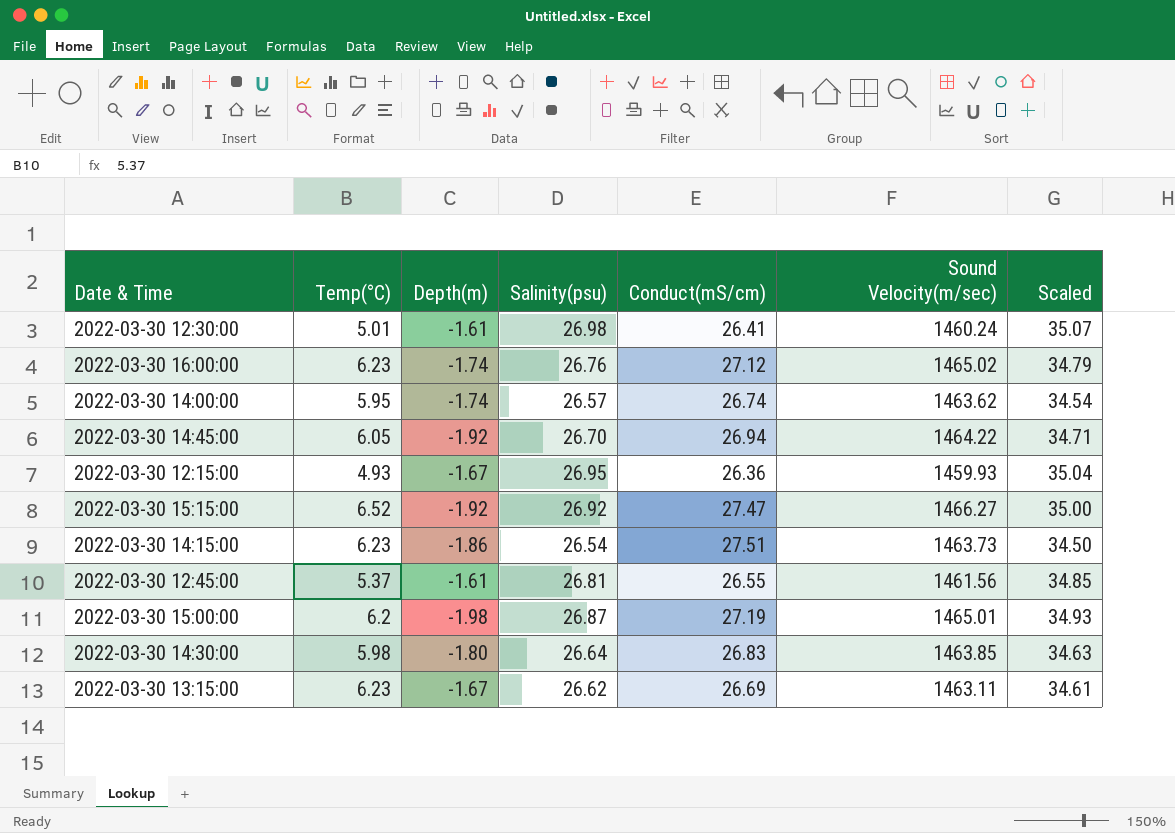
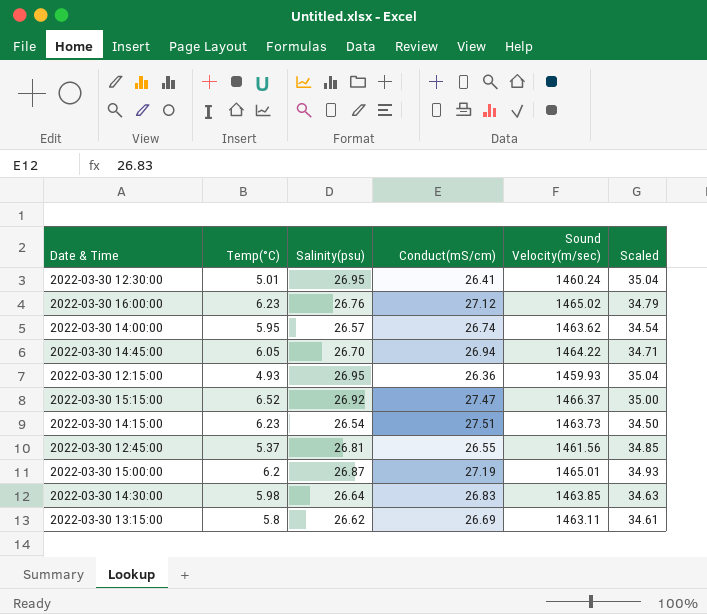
column Depth(m) | position: 3 -> none
2022-03-30 12:30:00 | Salinity(psu): 26.98 -> 26.95
2022-03-30 12:30:00 | Scaled: 35.07 -> 35.04
2022-03-30 15:15:00 | Sound Velocity(m/sec): 1466.27 -> 1466.37
2022-03-30 13:15:00 | Temp(°C): 6.23 -> 5.8

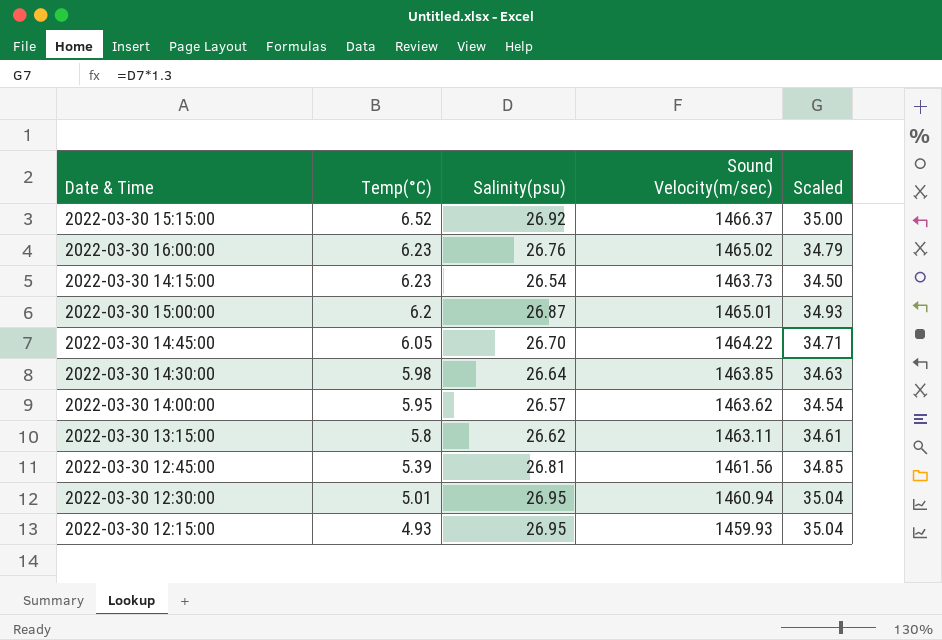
row order: none -> Temp(°C) descending
column Conduct(mS/cm) | position: 4 -> none
2022-03-30 12:45:00 | Temp(°C): 5.37 -> 5.39
2022-03-30 12:30:00 | Sound Velocity(m/sec): 1460.24 -> 1460.94

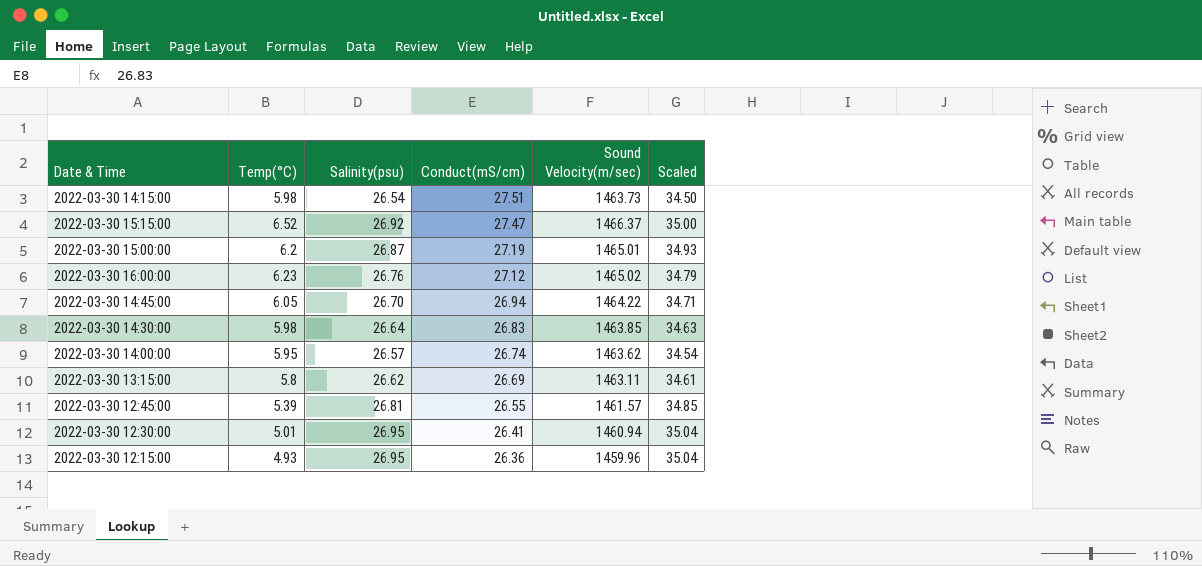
row order: Temp(°C) descending -> Conduct(mS/cm) descending
column Conduct(mS/cm) | position: none -> 4
2022-03-30 14:15:00 | Temp(°C): 6.23 -> 5.98
2022-03-30 12:45:00 | Sound Velocity(m/sec): 1461.56 -> 1461.57
2022-03-30 12:15:00 | Sound Velocity(m/sec): 1459.93 -> 1459.96

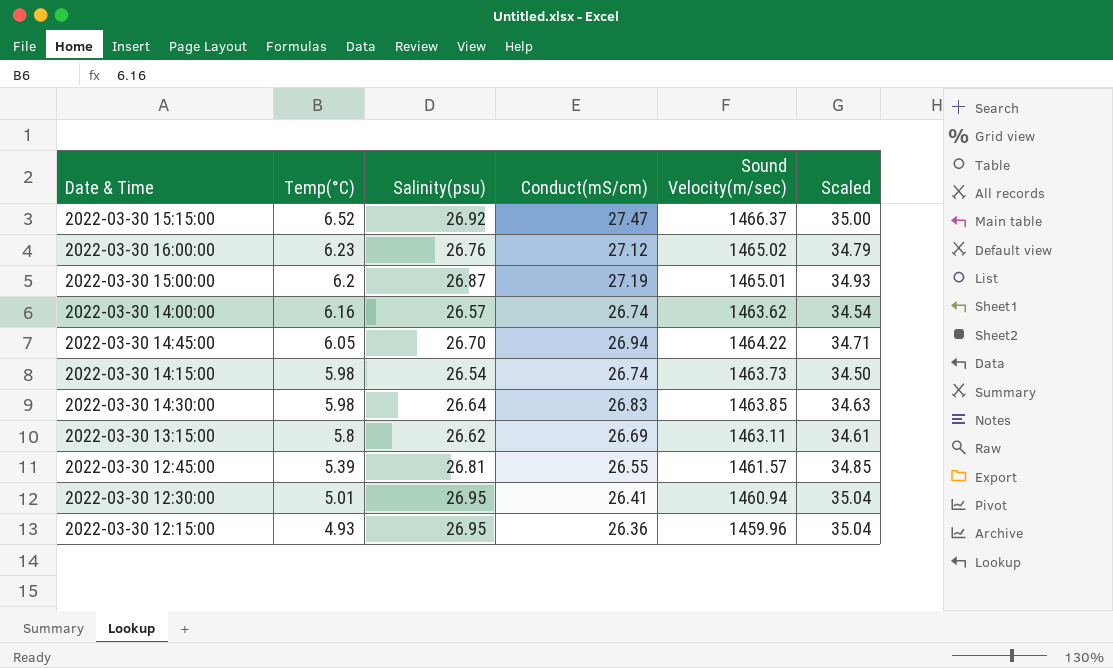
row order: Conduct(mS/cm) descending -> Temp(°C) descending
2022-03-30 14:00:00 | Temp(°C): 5.95 -> 6.16
2022-03-30 14:15:00 | Conduct(mS/cm): 27.51 -> 26.74

